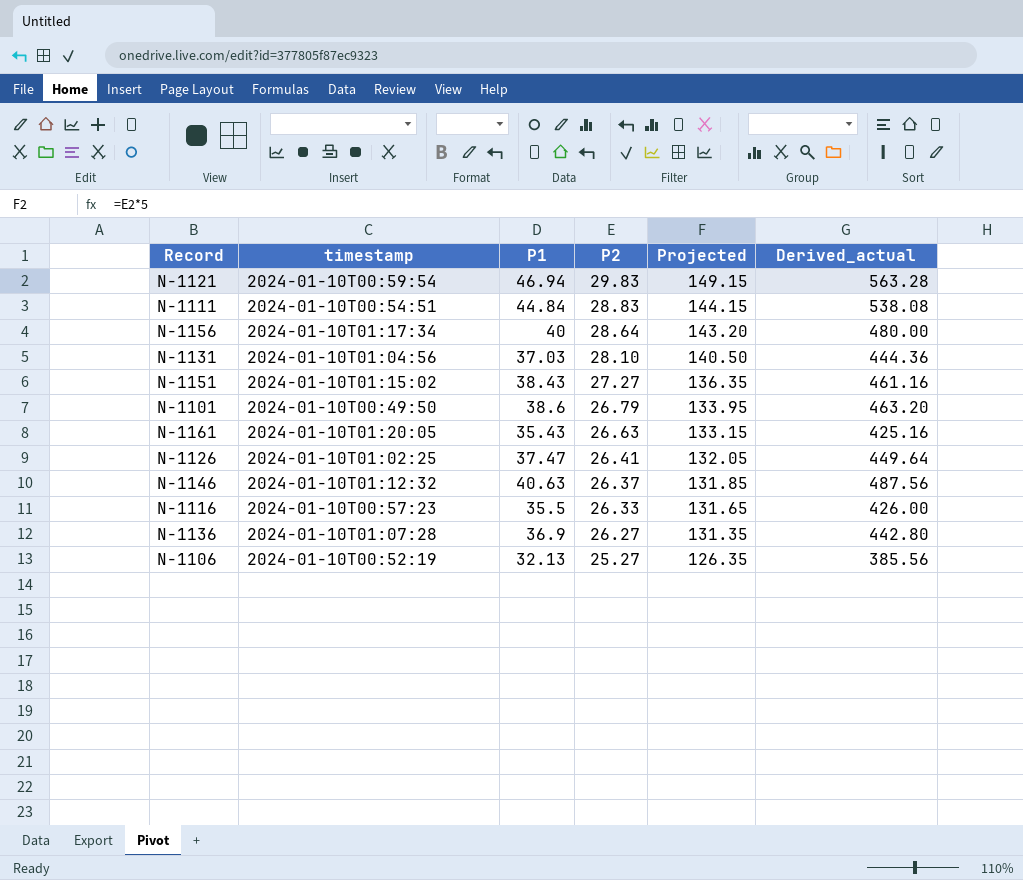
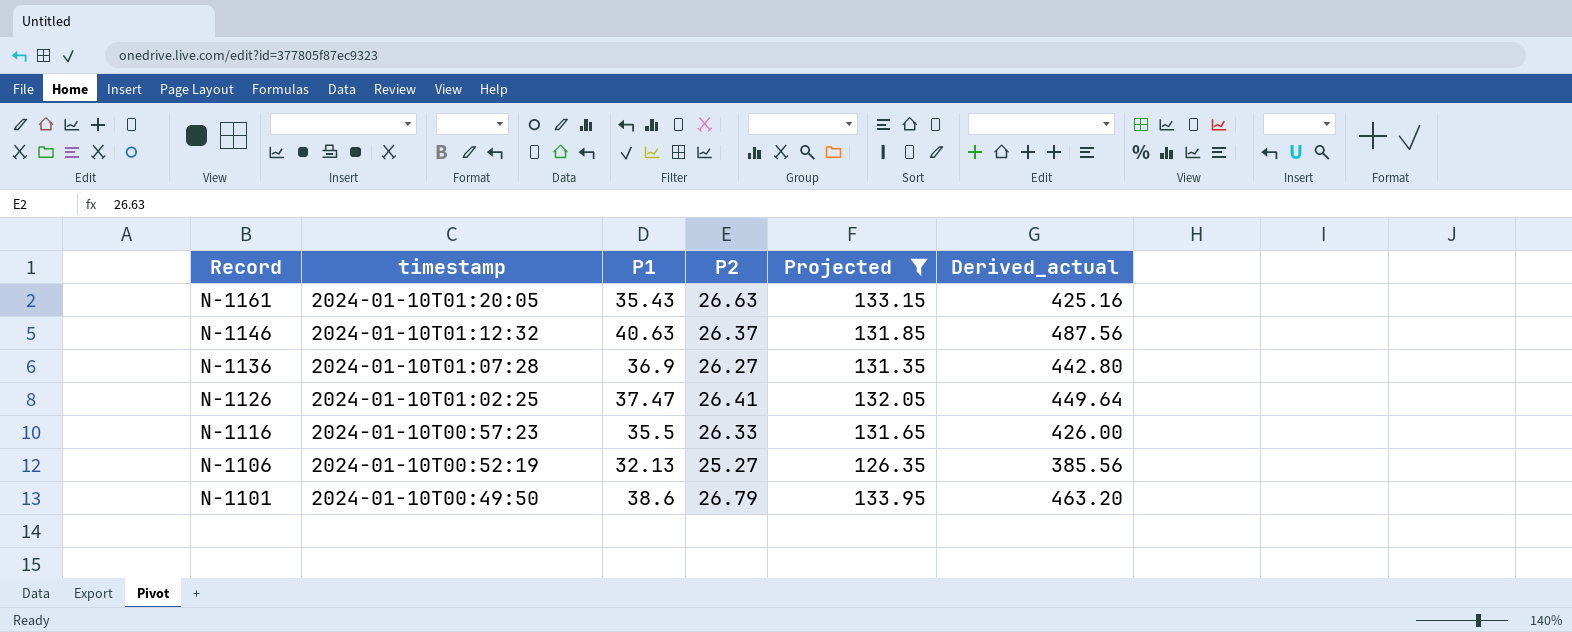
filter: none -> Projected <= 133.95
row order: P2 descending -> Record descending

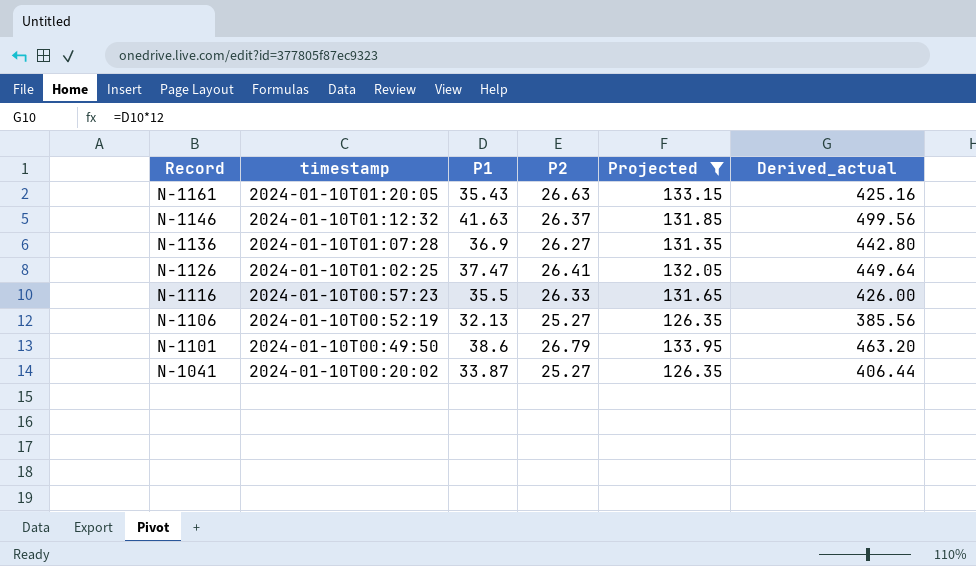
N-1146 | P1: 40.63 -> 41.63
N-1146 | Derived_actual: 487.56 -> 499.56
row N-1041: none -> 2024-01-10T00:20:02 | 33.87 | 25.27 | 126.35 | 406.44

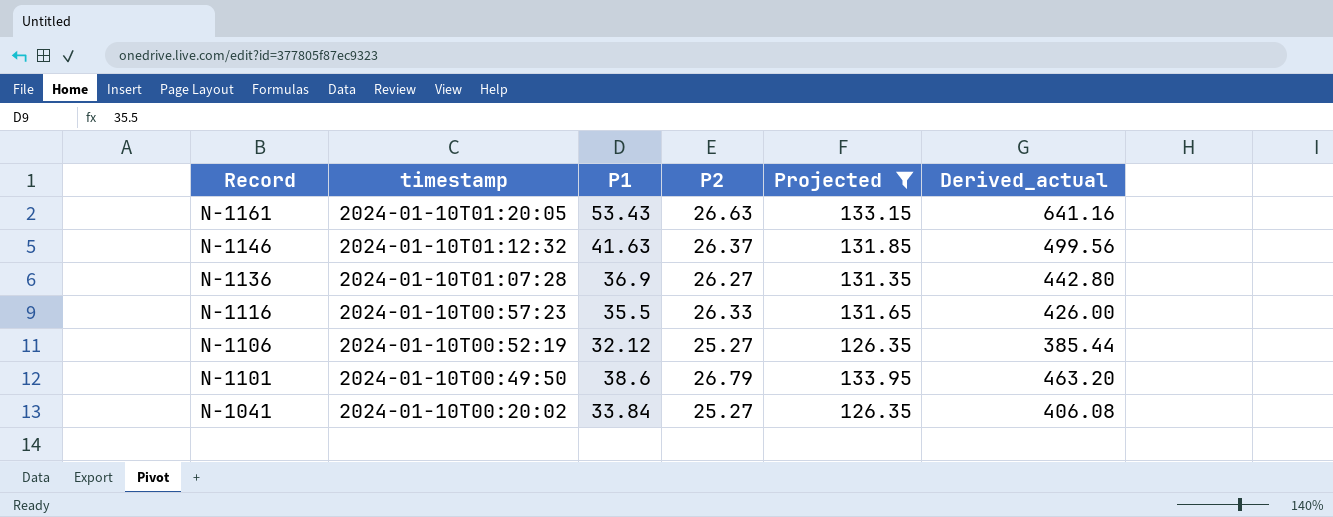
row N-1126: 2024-01-10T01:02:25 | 37.47 | 26.41 | 132.05 | 449.64 -> none
N-1161 | P1: 35.43 -> 53.43
N-1161 | Derived_actual: 425.16 -> 641.16
N-1106 | P1: 32.13 -> 32.12
N-1106 | Derived_actual: 385.56 -> 385.44
N-1041 | P1: 33.87 -> 33.84
N-1041 | Derived_actual: 406.44 -> 406.08

